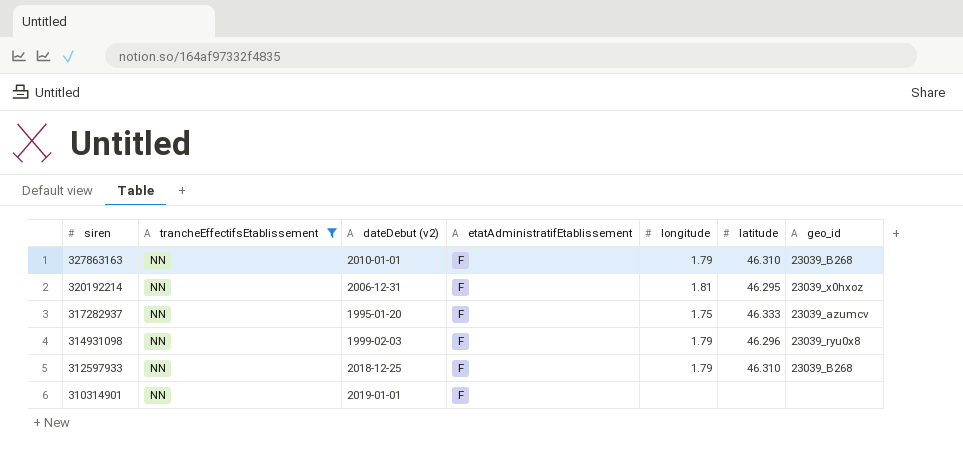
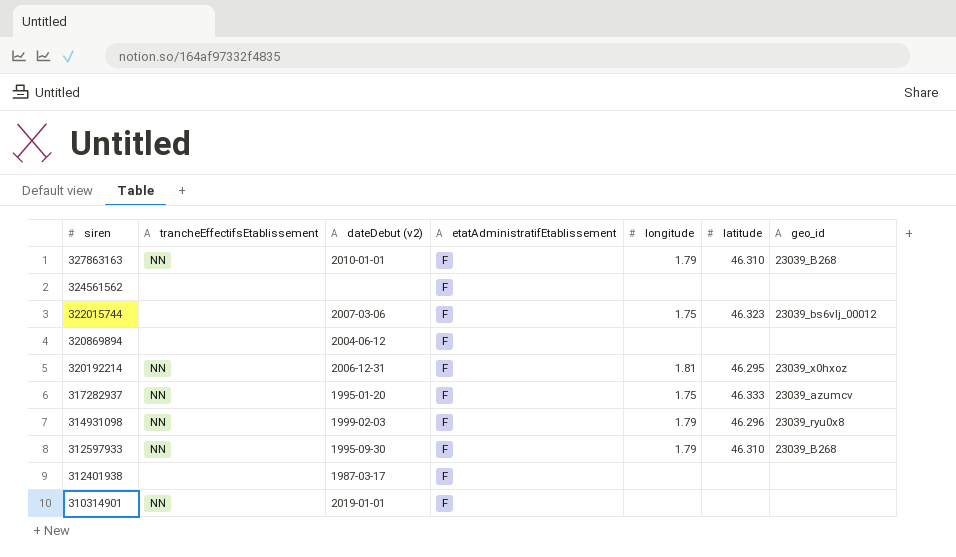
filter: trancheEffectifsEtablissement = NN -> none
312597933 | dateDebut (v2): 2018-12-25 -> 1995-09-30

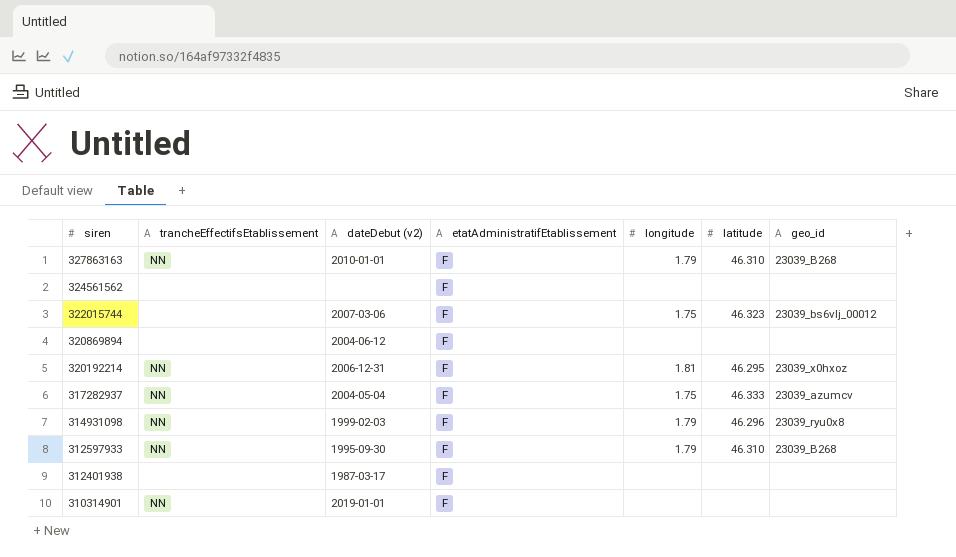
317282937 | dateDebut (v2): 1995-01-20 -> 2004-05-04

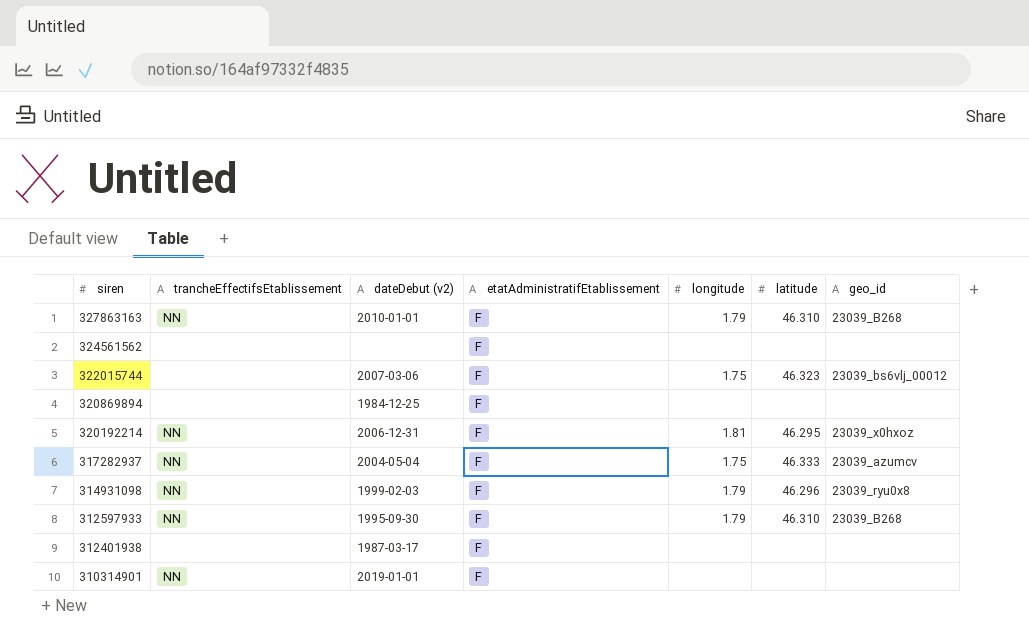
320869894 | dateDebut (v2): 2004-06-12 -> 1984-12-25

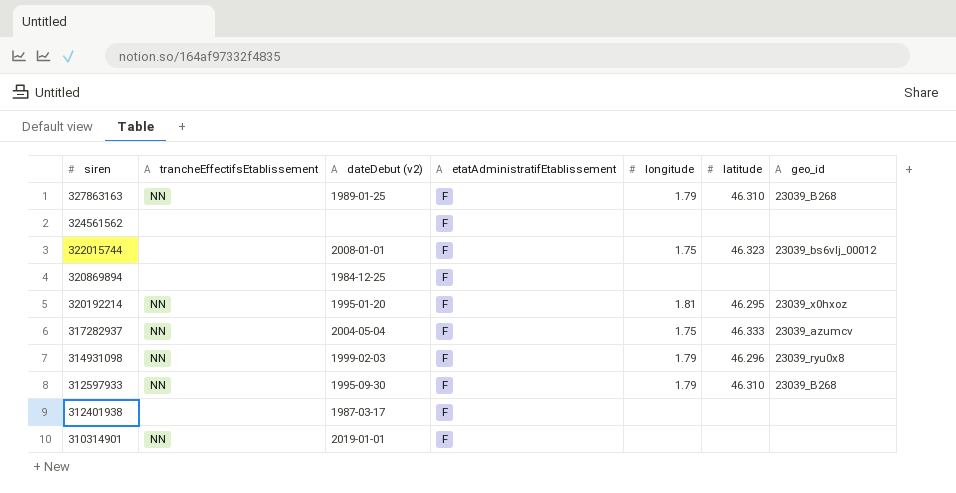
327863163 | dateDebut (v2): 2010-01-01 -> 1989-01-25
322015744 | dateDebut (v2): 2007-03-06 -> 2008-01-01
320192214 | dateDebut (v2): 2006-12-31 -> 1995-01-20

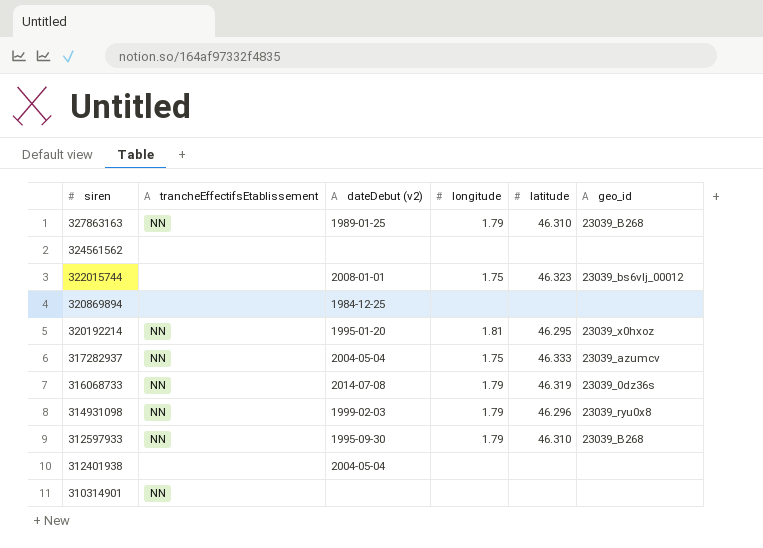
column etatAdministratifEtablissement | position: 4 -> none
row 316068733: none -> NN | 2014-07-08 | 1.79 | 46.319 | 23039_0dz36s
312401938 | dateDebut (v2): 1987-03-17 -> 2004-05-04
310314901 | dateDebut (v2): 2019-01-01 -> none

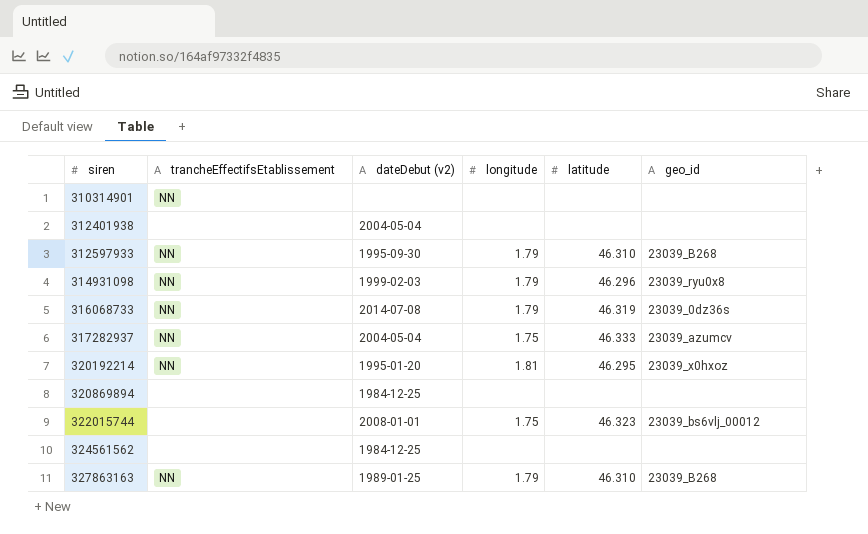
row order: siren descending -> siren ascending
324561562 | dateDebut (v2): none -> 1984-12-25

